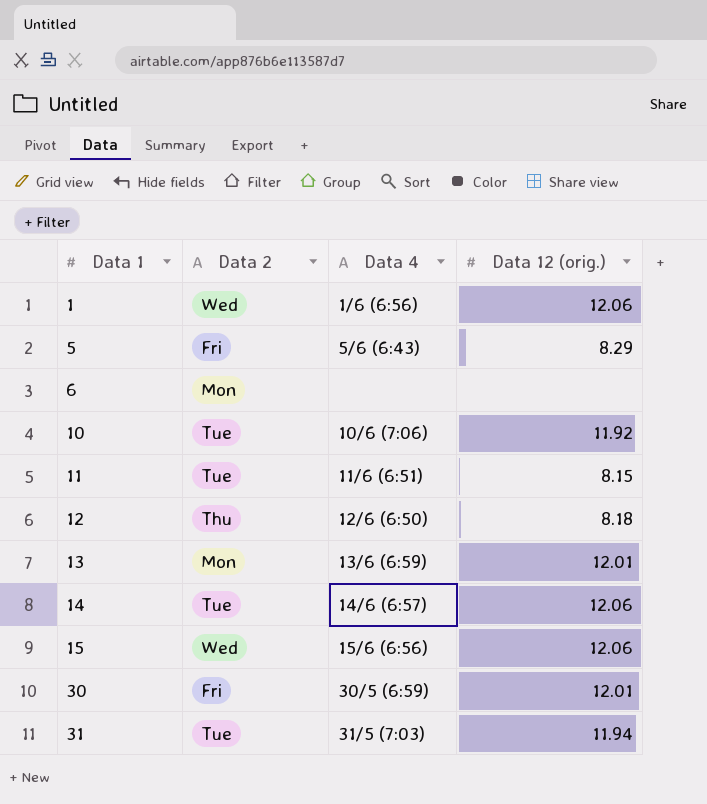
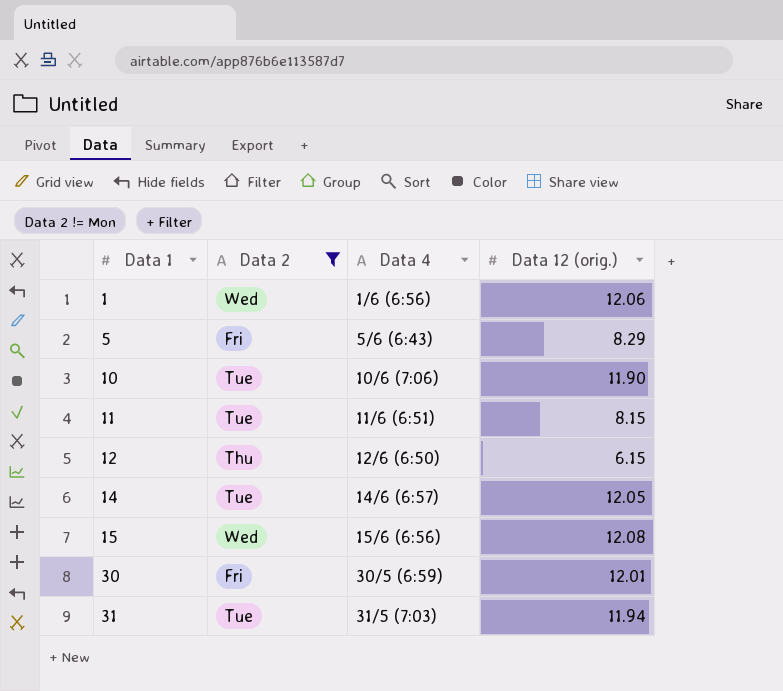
filter: none -> Data 2 != Mon
10 | Data 12 (orig.): 11.92 -> 11.90
12 | Data 12 (orig.): 8.18 -> 6.15
14 | Data 12 (orig.): 12.06 -> 12.05
15 | Data 12 (orig.): 12.06 -> 12.08

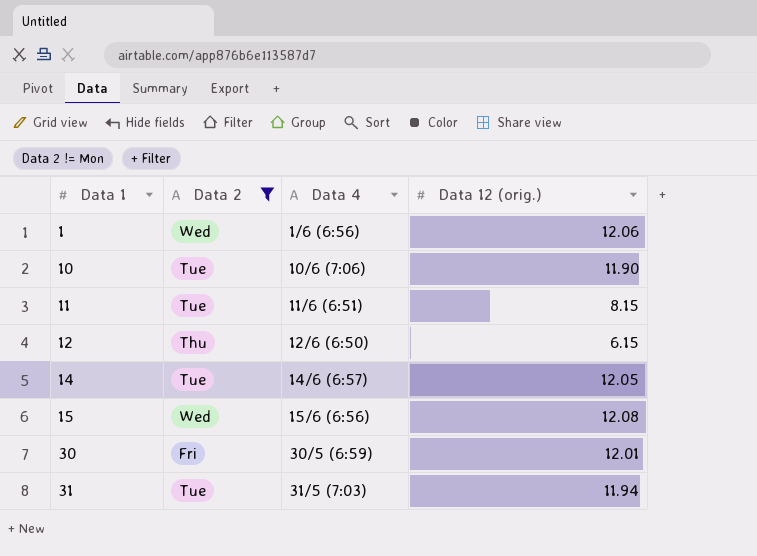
row 5: Fri | 5/6 (6:43) | 8.29 -> none

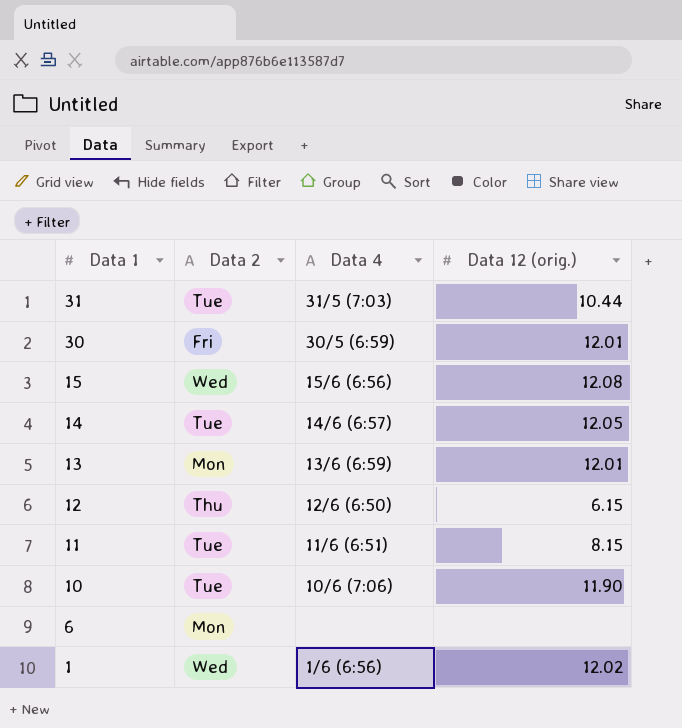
filter: Data 2 != Mon -> none
row order: Data 1 ascending -> Data 1 descending
31 | Data 12 (orig.): 11.94 -> 10.44
1 | Data 12 (orig.): 12.06 -> 12.02

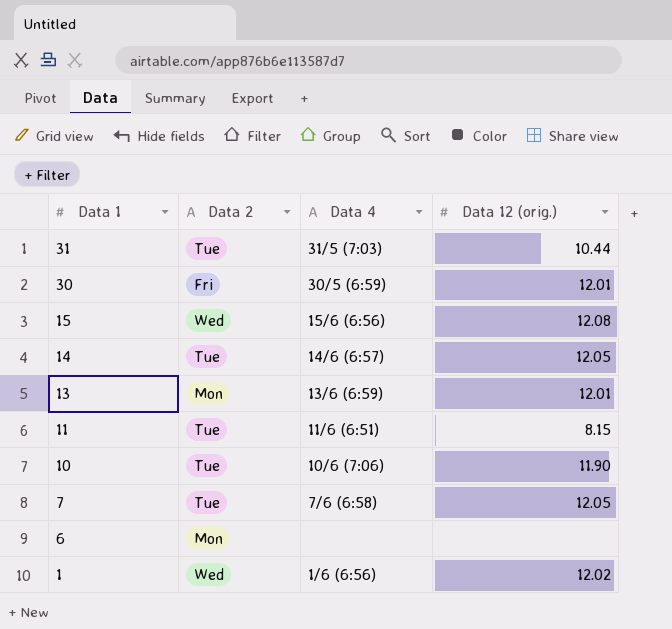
row 12: Thu | 12/6 (6:50) | 6.15 -> none
row 7: none -> Tue | 7/6 (6:58) | 12.05

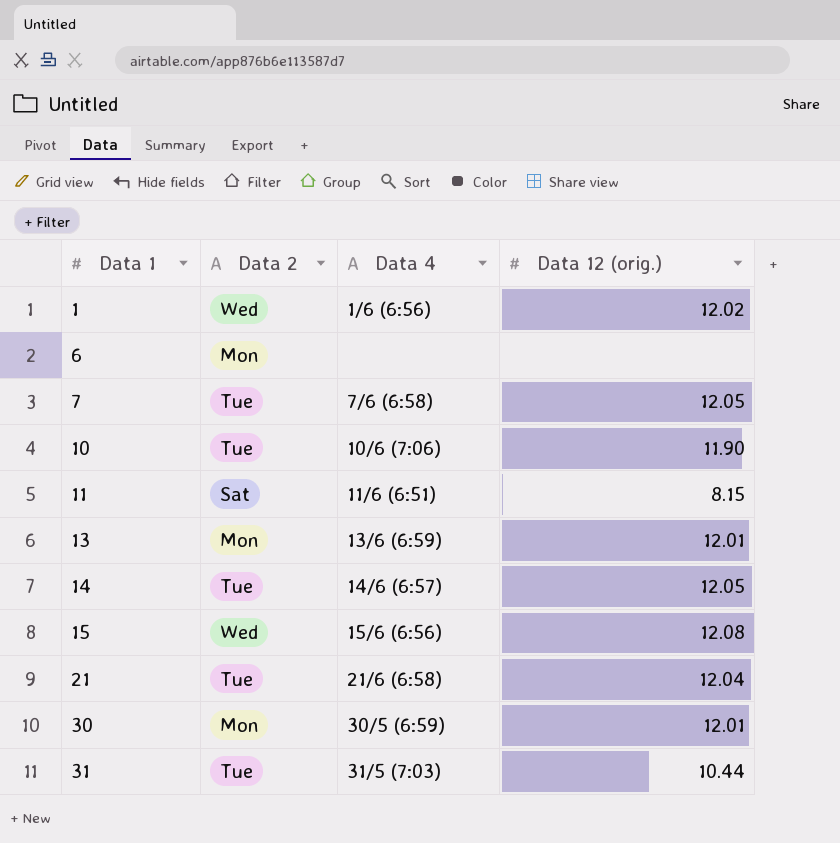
row order: Data 1 descending -> Data 1 ascending
11 | Data 2: Tue -> Sat
row 21: none -> Tue | 21/6 (6:58) | 12.04
30 | Data 2: Fri -> Mon

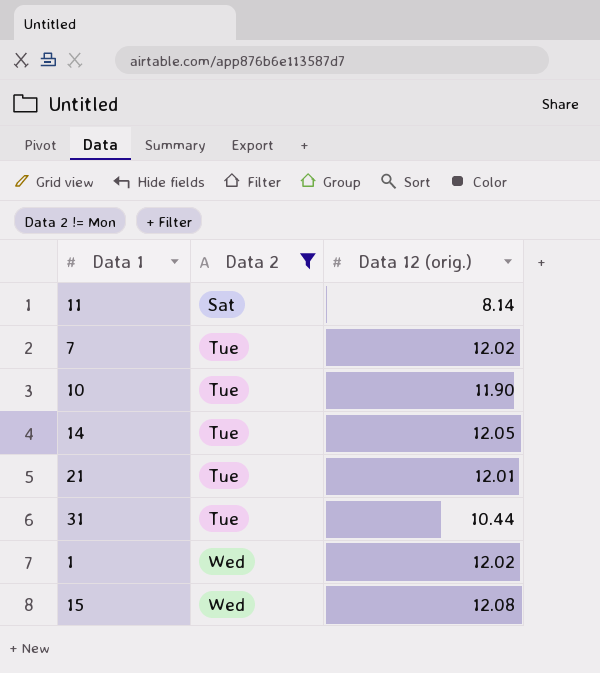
filter: none -> Data 2 != Mon
row order: Data 1 ascending -> Data 2 ascending
column Data 4 | position: 3 -> none
11 | Data 12 (orig.): 8.15 -> 8.14
7 | Data 12 (orig.): 12.05 -> 12.02
21 | Data 12 (orig.): 12.04 -> 12.01

